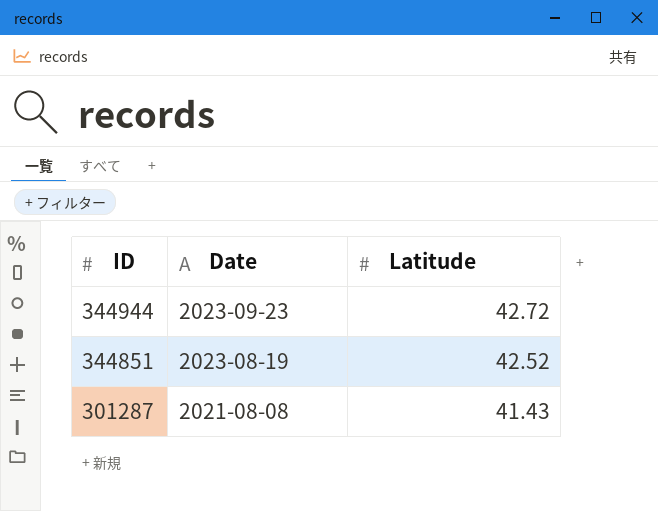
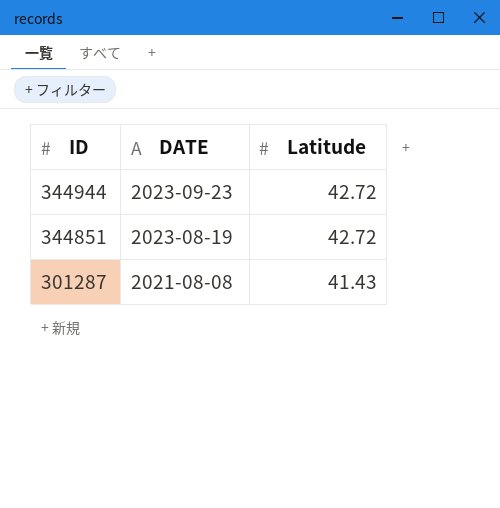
column name: Date -> DATE
344851 | Latitude: 42.52 -> 42.72

